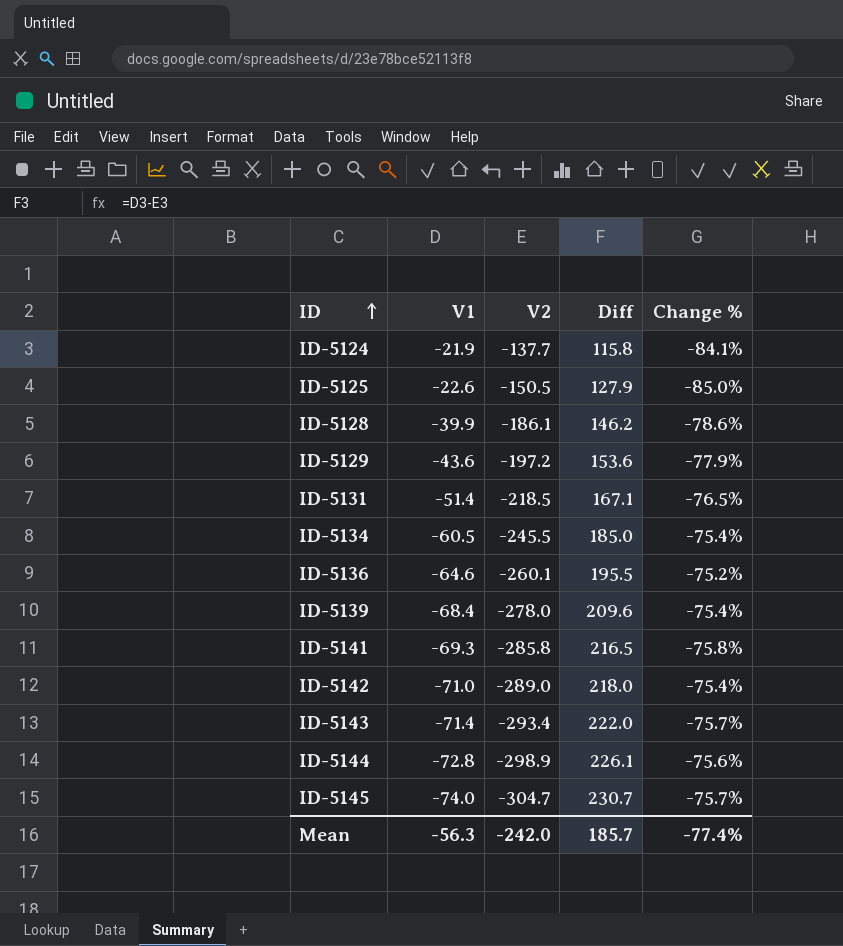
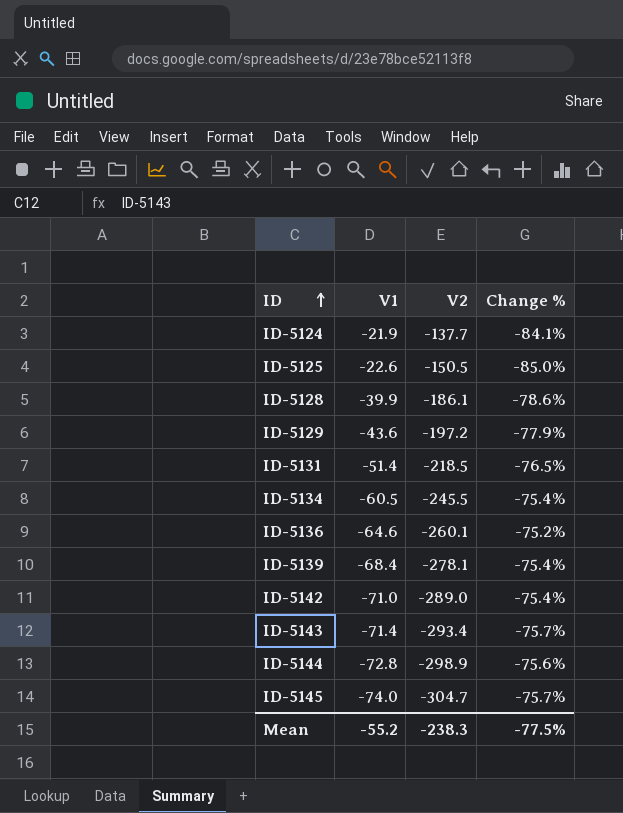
column Diff | formula: [V1] - [V2] -> none
row ID-5141: -69.3 | -285.8 | 216.5 | -75.8% -> none
ID-5139 | V2: -278.0 -> -278.1
Mean | V1: -56.3 -> -55.2
Mean | V2: -242.0 -> -238.3
Mean | Change %: -77.4% -> -77.5%

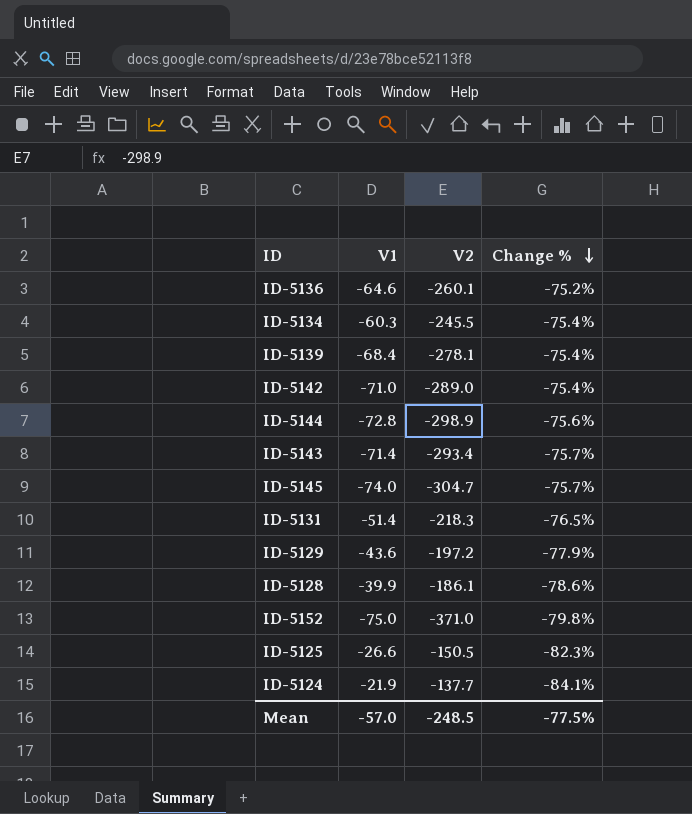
row order: ID ascending -> Change % descending
ID-5134 | V1: -60.5 -> -60.3
ID-5131 | V2: -218.5 -> -218.3
row ID-5152: none -> -75.0 | -371.0 | -79.8%
ID-5125 | V1: -22.6 -> -26.6
ID-5125 | Change %: -85.0% -> -82.3%
Mean | V1: -55.2 -> -57.0
Mean | V2: -238.3 -> -248.5

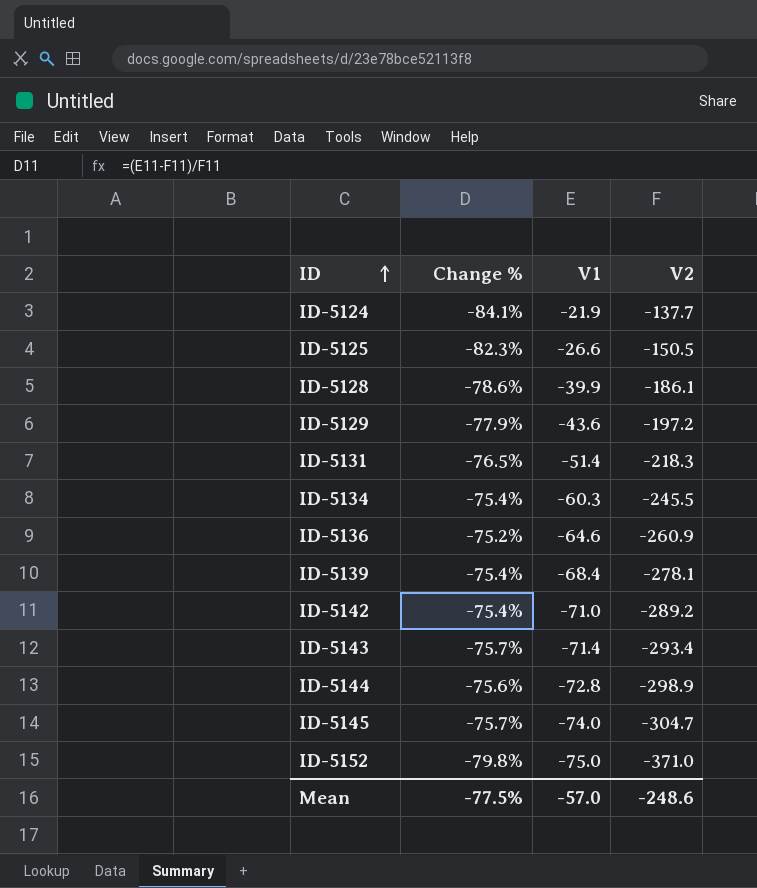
row order: Change % descending -> ID ascending
column Change % | position: 4 -> 2
ID-5136 | V2: -260.1 -> -260.9
ID-5142 | V2: -289.0 -> -289.2
Mean | V2: -248.5 -> -248.6

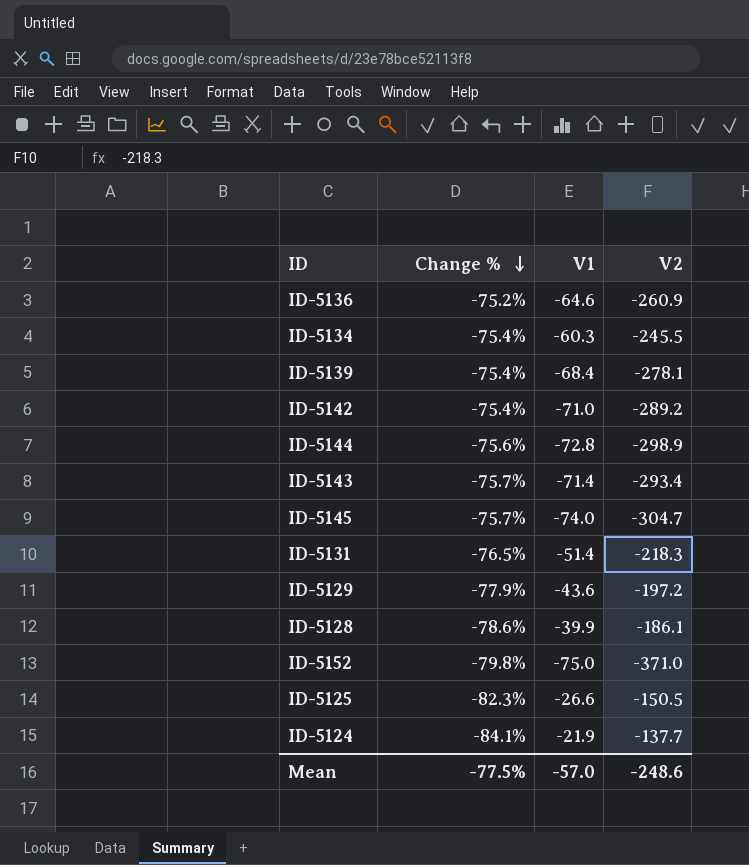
row order: ID ascending -> Change % descending

